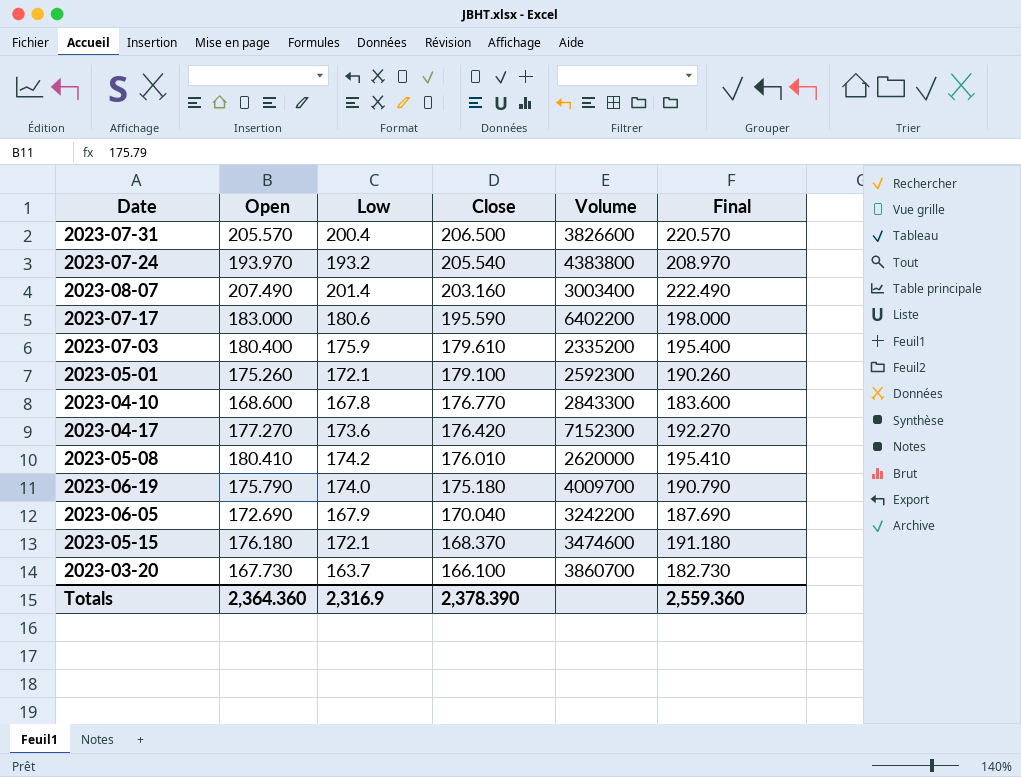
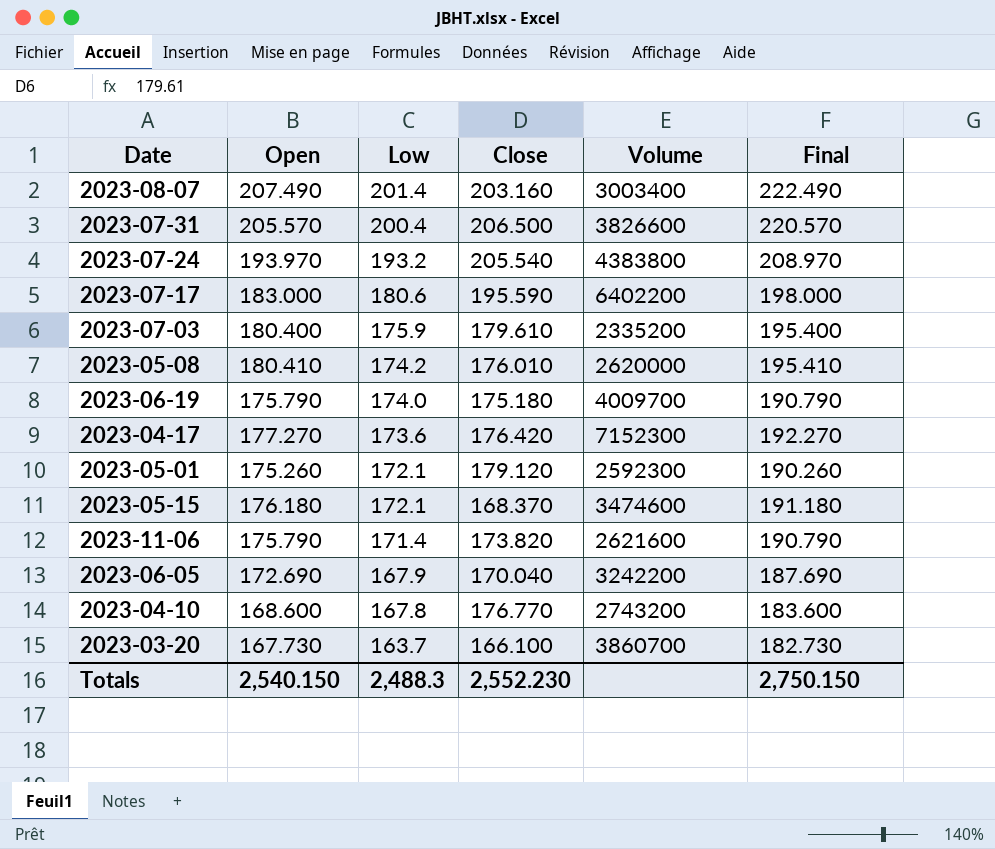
row order: Close descending -> Low descending
2023-05-01 | Close: 179.100 -> 179.120
row 2023-11-06: none -> 175.790 | 171.4 | 173.820 | 2621600 | 190.790
2023-04-10 | Volume: 2843300 -> 2743200
Totals | Open: 2,364.360 -> 2,540.150
Totals | Low: 2,316.9 -> 2,488.3
Totals | Close: 2,378.390 -> 2,552.230
Totals | Final: 2,559.360 -> 2,750.150

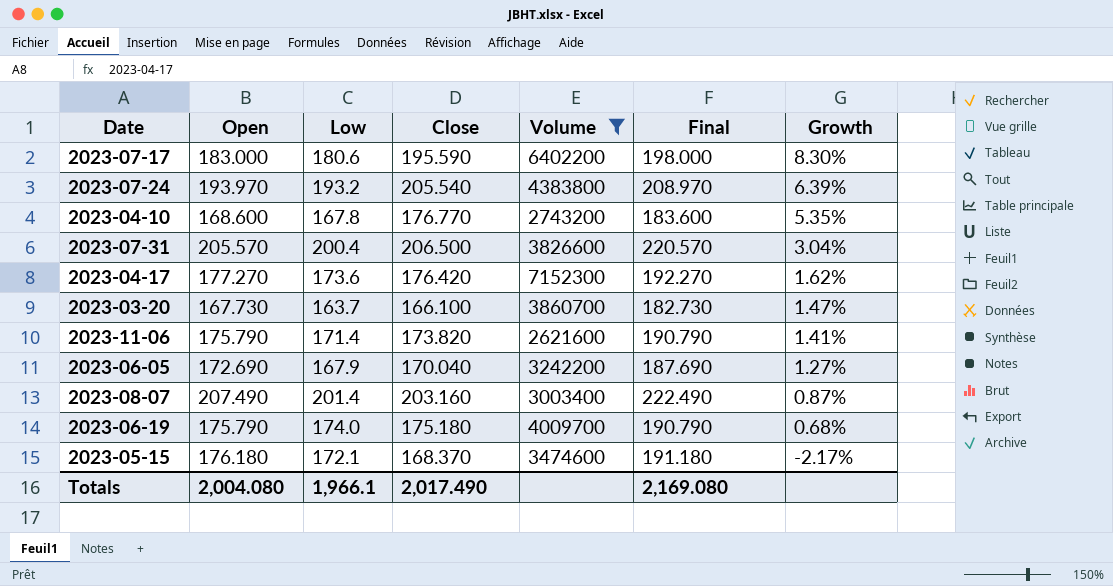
filter: none -> Volume >= 2621600
row order: Low descending -> Growth descending
column Growth | formula: none -> ([Close] - [Low]) / [Low]
Totals | Open: 2,540.150 -> 2,004.080
Totals | Low: 2,488.3 -> 1,966.1
Totals | Close: 2,552.230 -> 2,017.490
Totals | Final: 2,750.150 -> 2,169.080

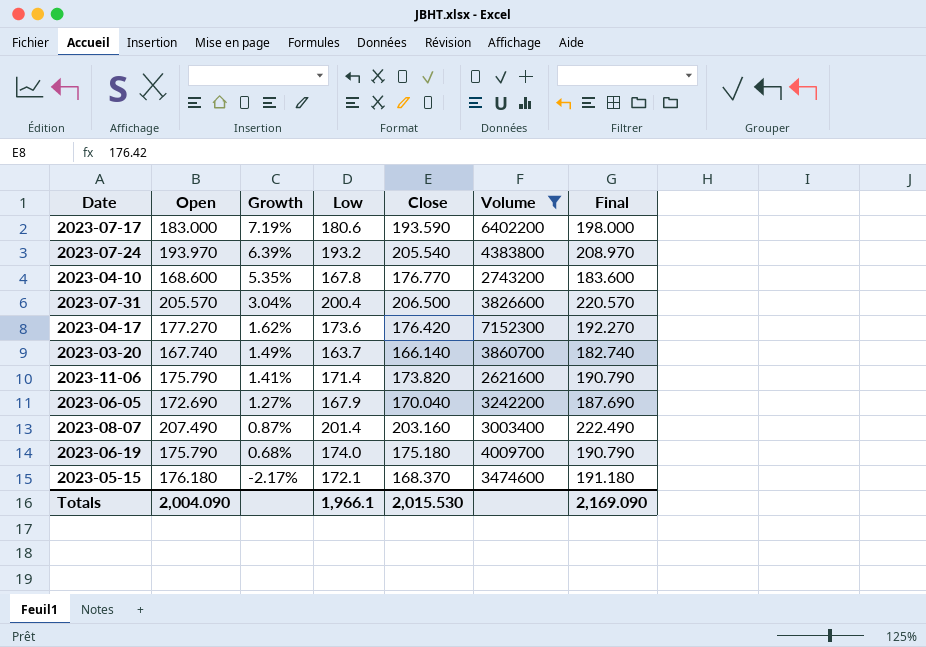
column Growth | position: 7 -> 3
2023-07-17 | Growth: 8.30% -> 7.19%
2023-07-17 | Close: 195.590 -> 193.590
2023-03-20 | Open: 167.730 -> 167.740
2023-03-20 | Growth: 1.47% -> 1.49%
2023-03-20 | Close: 166.100 -> 166.140
2023-03-20 | Final: 182.730 -> 182.740
Totals | Open: 2,004.080 -> 2,004.090
Totals | Close: 2,017.490 -> 2,015.530
Totals | Final: 2,169.080 -> 2,169.090

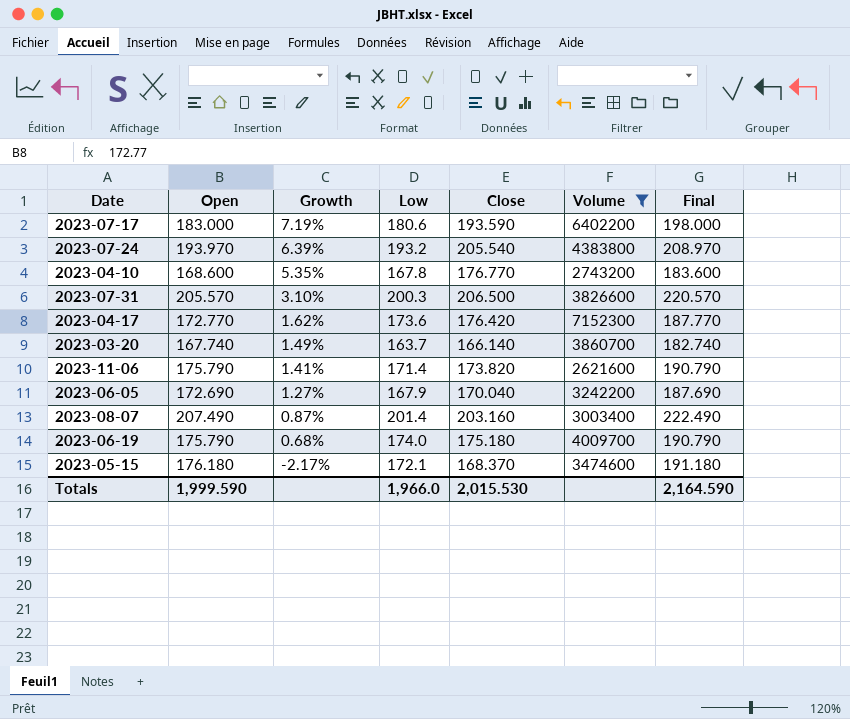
2023-07-31 | Growth: 3.04% -> 3.10%
2023-07-31 | Low: 200.4 -> 200.3
2023-04-17 | Open: 177.270 -> 172.770
2023-04-17 | Final: 192.270 -> 187.770
Totals | Open: 2,004.090 -> 1,999.590
Totals | Low: 1,966.1 -> 1,966.0
Totals | Final: 2,169.090 -> 2,164.590

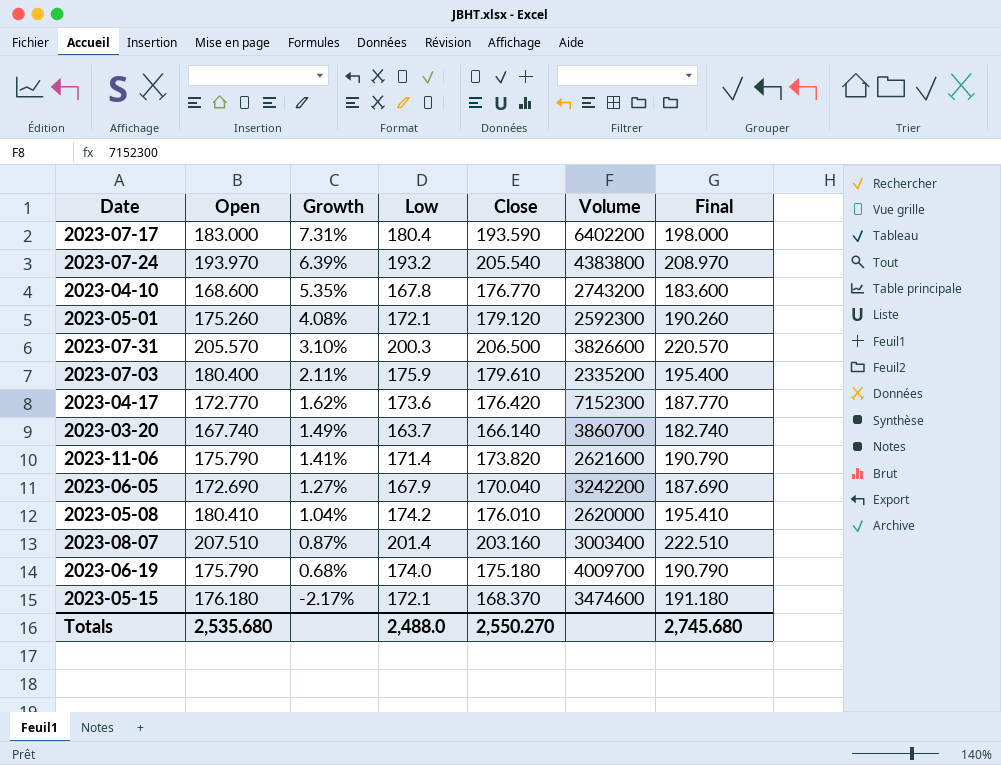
filter: Volume >= 2621600 -> none
2023-07-17 | Growth: 7.19% -> 7.31%
2023-07-17 | Low: 180.6 -> 180.4
2023-08-07 | Open: 207.490 -> 207.510
2023-08-07 | Final: 222.490 -> 222.510
Totals | Open: 1,999.590 -> 2,535.680
Totals | Low: 1,966.0 -> 2,488.0
Totals | Close: 2,015.530 -> 2,550.270
Totals | Final: 2,164.590 -> 2,745.680

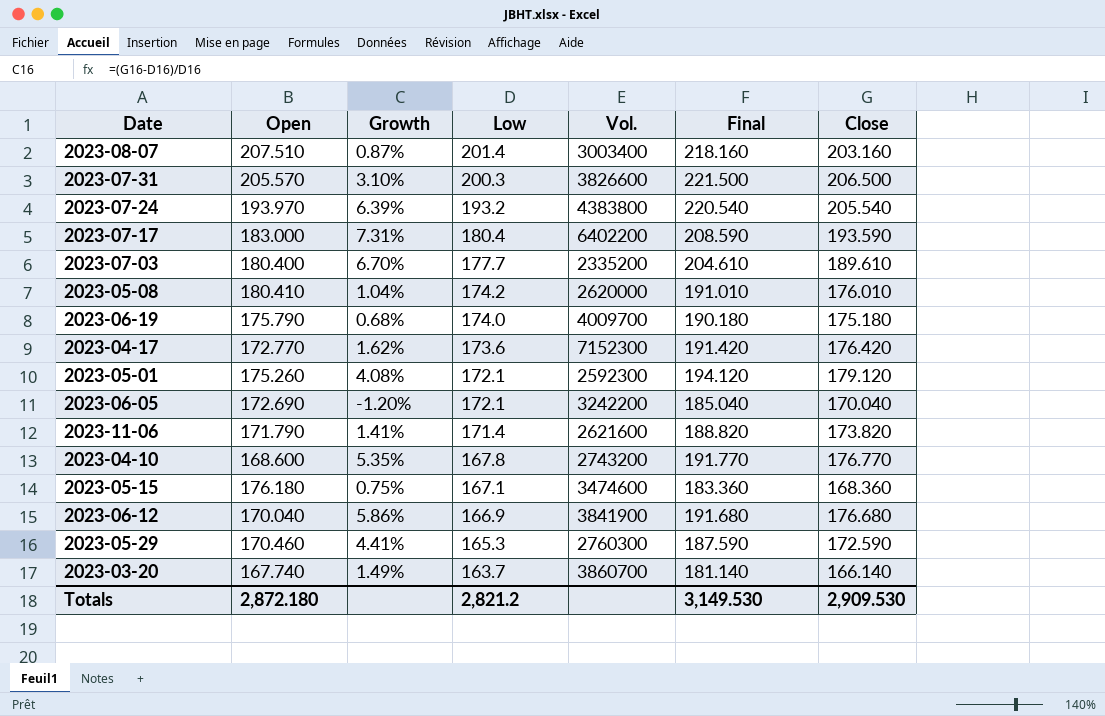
row order: Growth descending -> Low descending
column name: Volume -> Vol.
column Final | formula: [Open] + 15 -> [Close] + 15
column Close | position: 5 -> 7
2023-07-03 | Growth: 2.11% -> 6.70%
2023-07-03 | Low: 175.9 -> 177.7
2023-07-03 | Close: 179.610 -> 189.610
2023-06-05 | Growth: 1.27% -> -1.20%
2023-06-05 | Low: 167.9 -> 172.1
2023-11-06 | Open: 175.790 -> 171.790
2023-05-15 | Growth: -2.17% -> 0.75%
2023-05-15 | Low: 172.1 -> 167.1
2023-05-15 | Close: 168.370 -> 168.360
row 2023-06-12: none -> 170.040 | 5.86% | 166.9 | 3841900 | 191.680 | 176.680
row 2023-05-29: none -> 170.460 | 4.41% | 165.3 | 2760300 | 187.590 | 172.590
Totals | Open: 2,535.680 -> 2,872.180
Totals | Low: 2,488.0 -> 2,821.2
Totals | Final: 2,745.680 -> 3,149.530
Totals | Close: 2,550.270 -> 2,909.530

